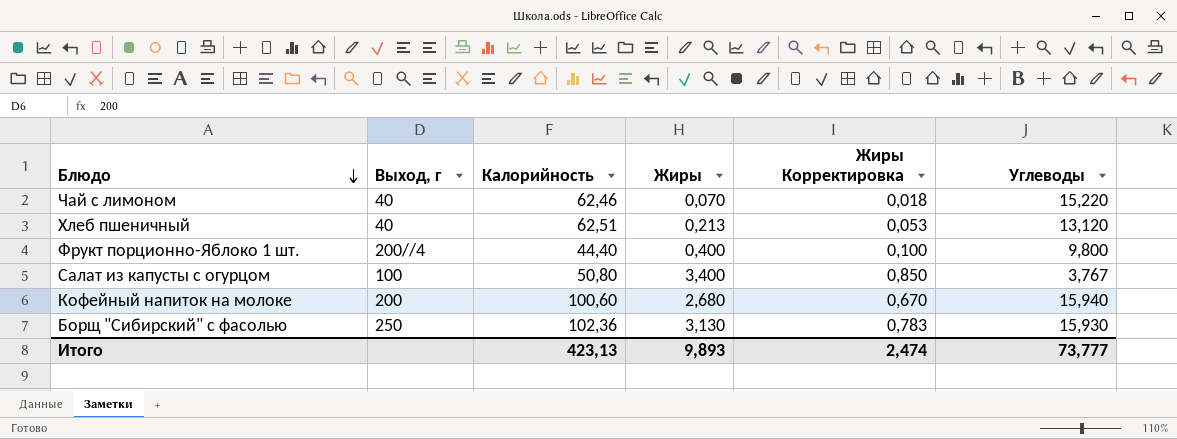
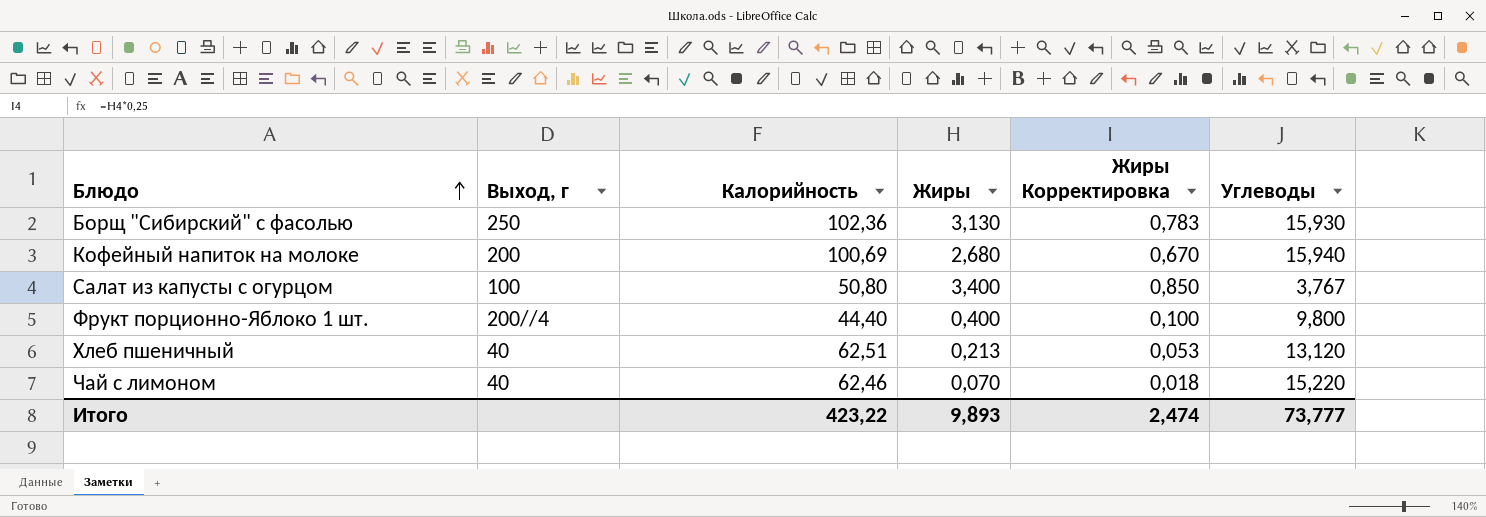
row order: Блюдо descending -> Блюдо ascending
Кофейный напиток на молоке | Калорийность: 100,60 -> 100,69
Итого | Калорийность: 423,13 -> 423,22

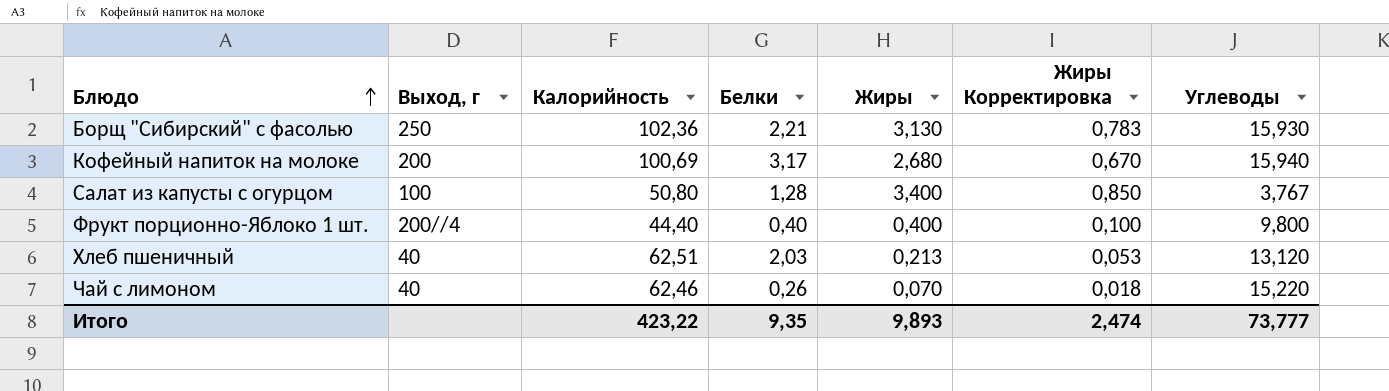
column Белки | position: none -> 4

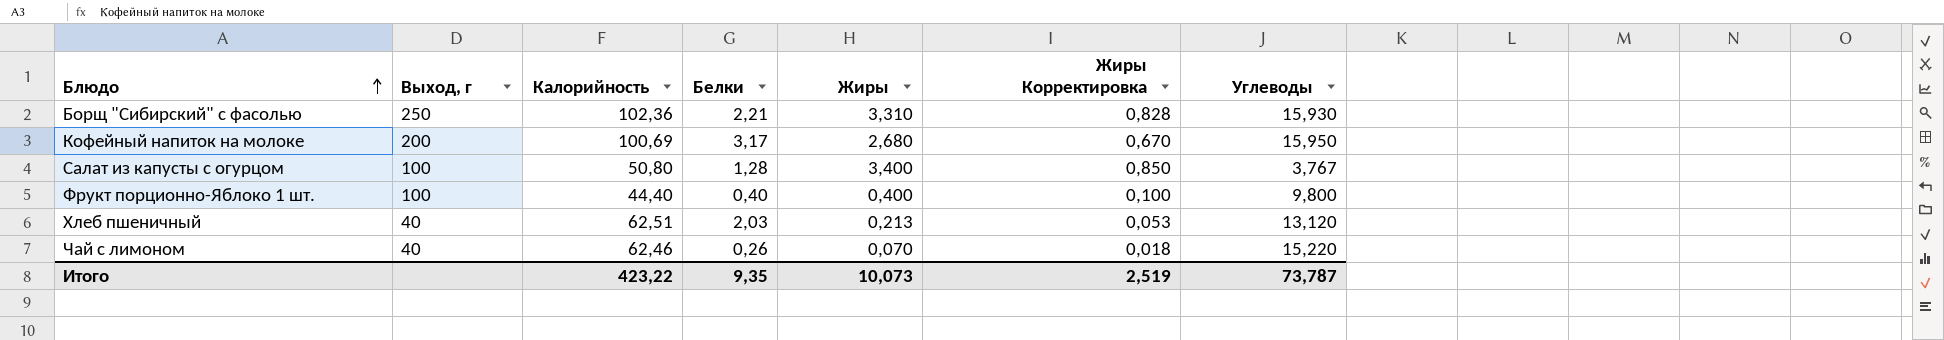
Борщ "Сибирский" с фасолью | Жиры: 3,130 -> 3,310
Борщ "Сибирский" с фасолью | Жиры Корректировка: 0,783 -> 0,828
Кофейный напиток на молоке | Углеводы: 15,940 -> 15,950
Фрукт порционно-Яблоко 1 шт. | Выход, г: 200//4 -> 100
Итого | Жиры: 9,893 -> 10,073
Итого | Жиры Корректировка: 2,474 -> 2,519
Итого | Углеводы: 73,777 -> 73,787

